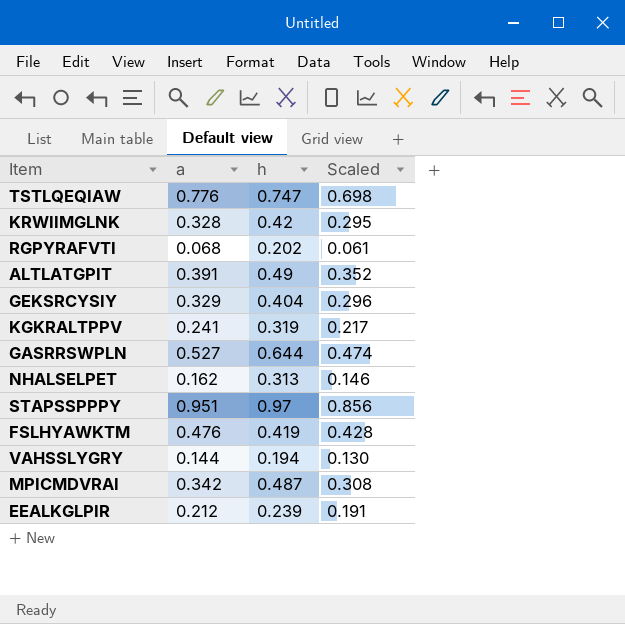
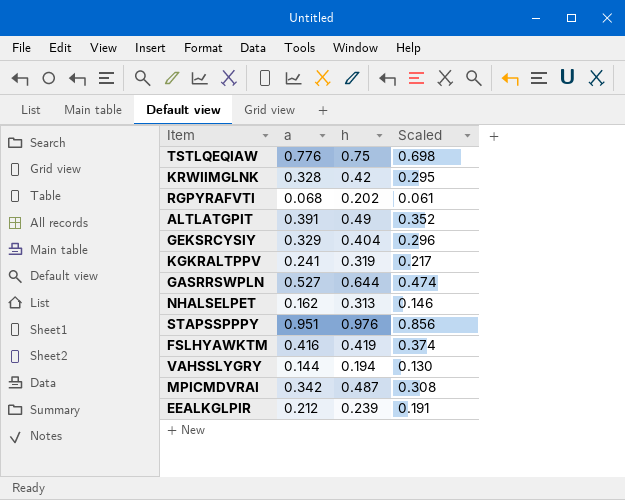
TSTLQEQIAW | h: 0.747 -> 0.75
STAPSSPPPY | h: 0.97 -> 0.976
FSLHYAWKTM | a: 0.476 -> 0.416
FSLHYAWKTM | Scaled: 0.428 -> 0.374

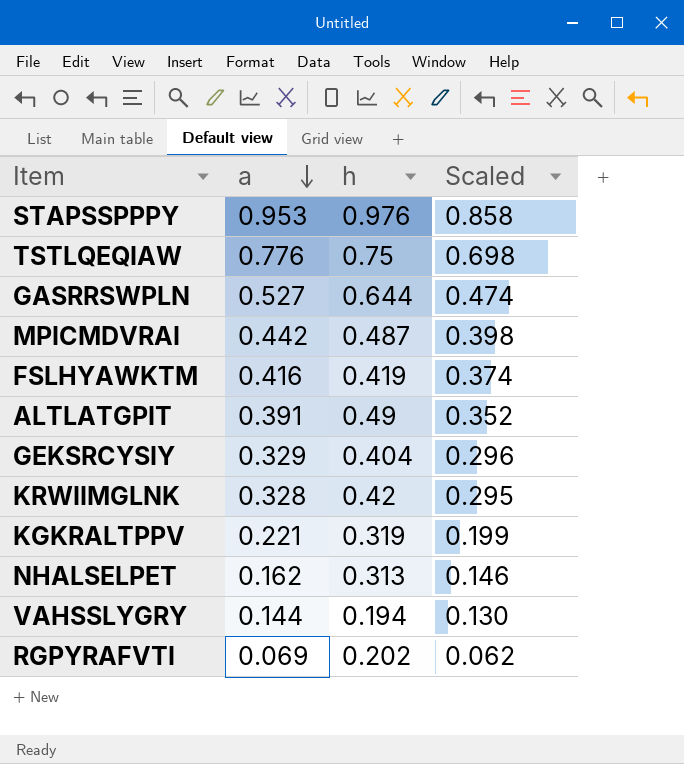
row order: none -> a descending
row EEALKGLPIR: 0.212 | 0.239 | 0.191 -> none
STAPSSPPPY | a: 0.951 -> 0.953
STAPSSPPPY | Scaled: 0.856 -> 0.858
MPICMDVRAI | a: 0.342 -> 0.442
MPICMDVRAI | Scaled: 0.308 -> 0.398
KGKRALTPPV | a: 0.241 -> 0.221
KGKRALTPPV | Scaled: 0.217 -> 0.199
RGPYRAFVTI | a: 0.068 -> 0.069
RGPYRAFVTI | Scaled: 0.061 -> 0.062

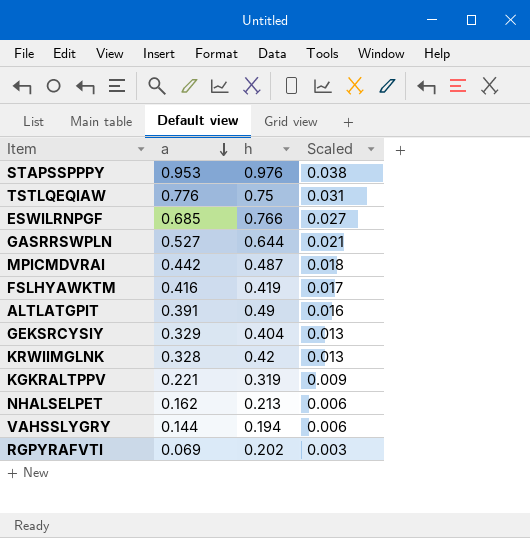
column Scaled | formula: [a] * 0.9 -> [a] * 0.04
row ESWILRNPGF: none -> 0.685 | 0.766 | 0.027
NHALSELPET | h: 0.313 -> 0.213

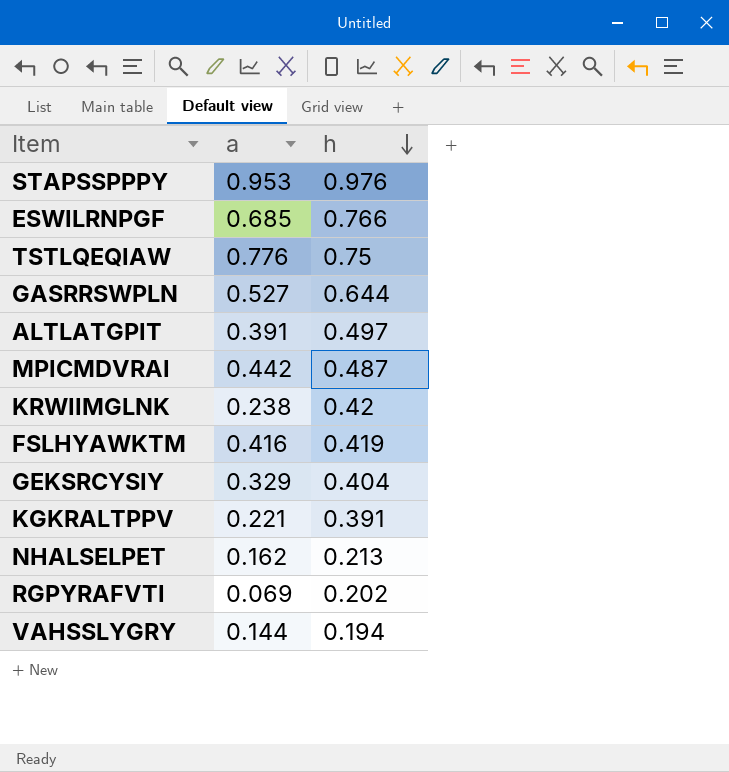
row order: a descending -> h descending
column Scaled | formula: [a] * 0.04 -> none
ALTLATGPIT | h: 0.49 -> 0.497
KRWIIMGLNK | a: 0.328 -> 0.238
KGKRALTPPV | h: 0.319 -> 0.391

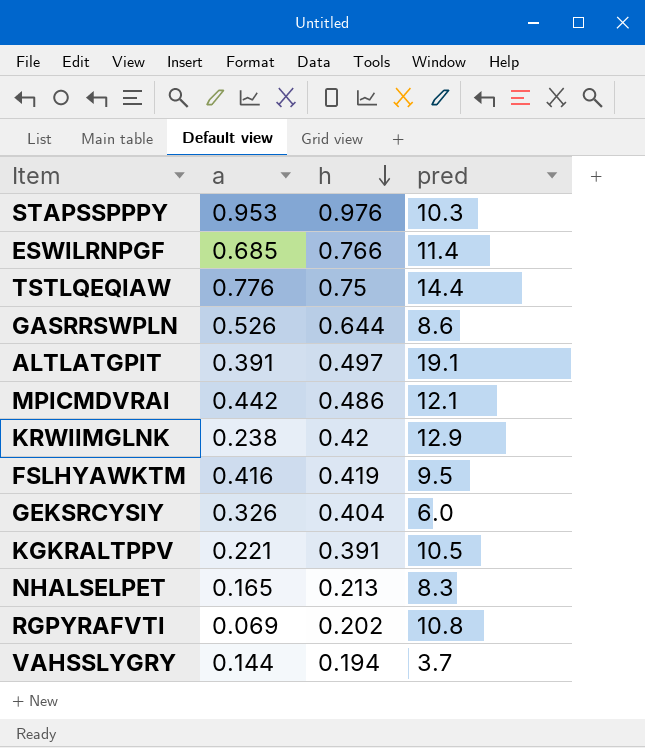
column pred | position: none -> 4
GASRRSWPLN | a: 0.527 -> 0.526
MPICMDVRAI | h: 0.487 -> 0.486
GEKSRCYSIY | a: 0.329 -> 0.326
NHALSELPET | a: 0.162 -> 0.165

